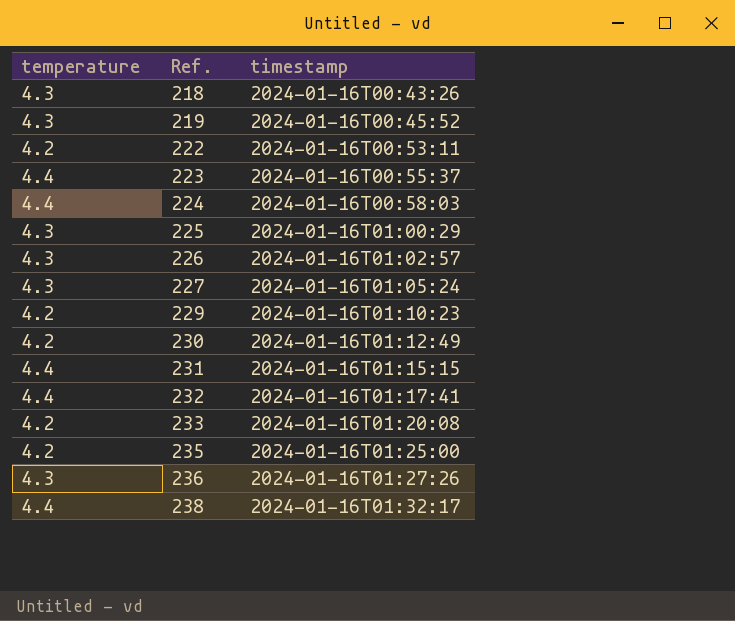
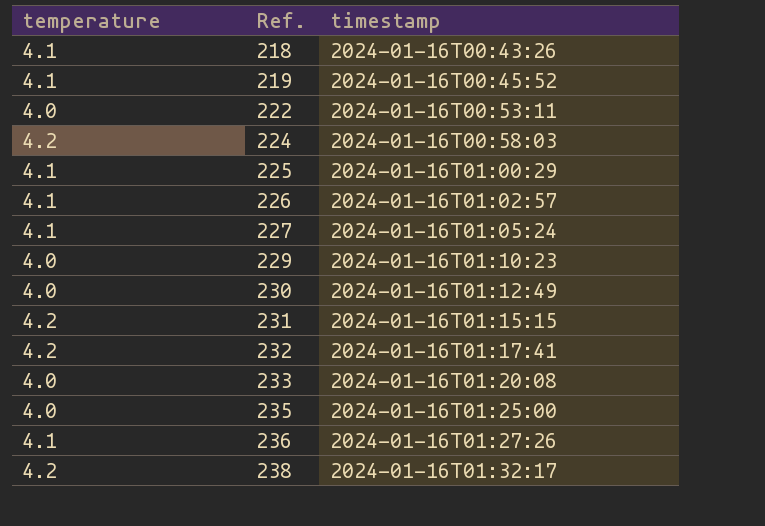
row 223: 4.4 | 2024-01-16T00:55:37 -> none
218 | temperature: 4.3 -> 4.1
219 | temperature: 4.3 -> 4.1
222 | temperature: 4.2 -> 4.0
224 | temperature: 4.4 -> 4.2
225 | temperature: 4.3 -> 4.1
226 | temperature: 4.3 -> 4.1
227 | temperature: 4.3 -> 4.1
229 | temperature: 4.2 -> 4.0
230 | temperature: 4.2 -> 4.0
231 | temperature: 4.4 -> 4.2
232 | temperature: 4.4 -> 4.2
233 | temperature: 4.2 -> 4.0
235 | temperature: 4.2 -> 4.0
236 | temperature: 4.3 -> 4.1
238 | temperature: 4.4 -> 4.2

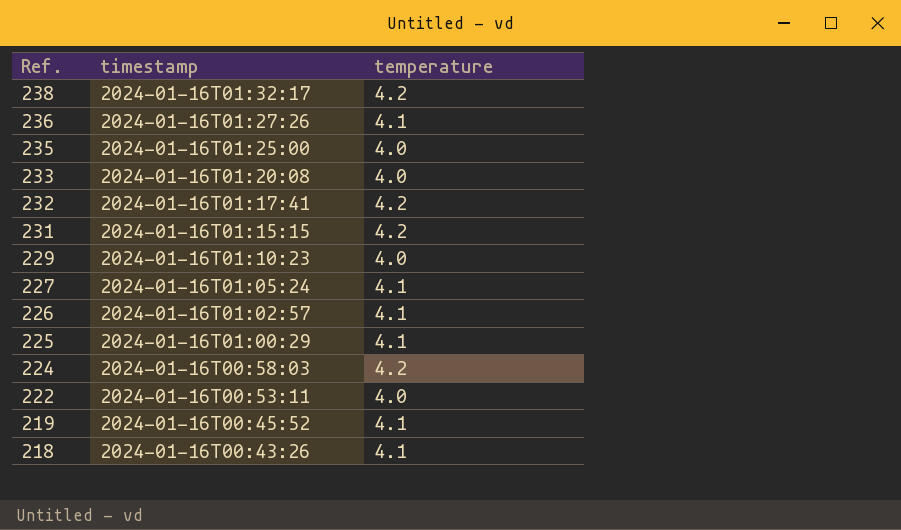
row order: Ref. ascending -> Ref. descending
column temperature | position: 1 -> 3
row 230: 4.0 | 2024-01-16T01:12:49 -> none

